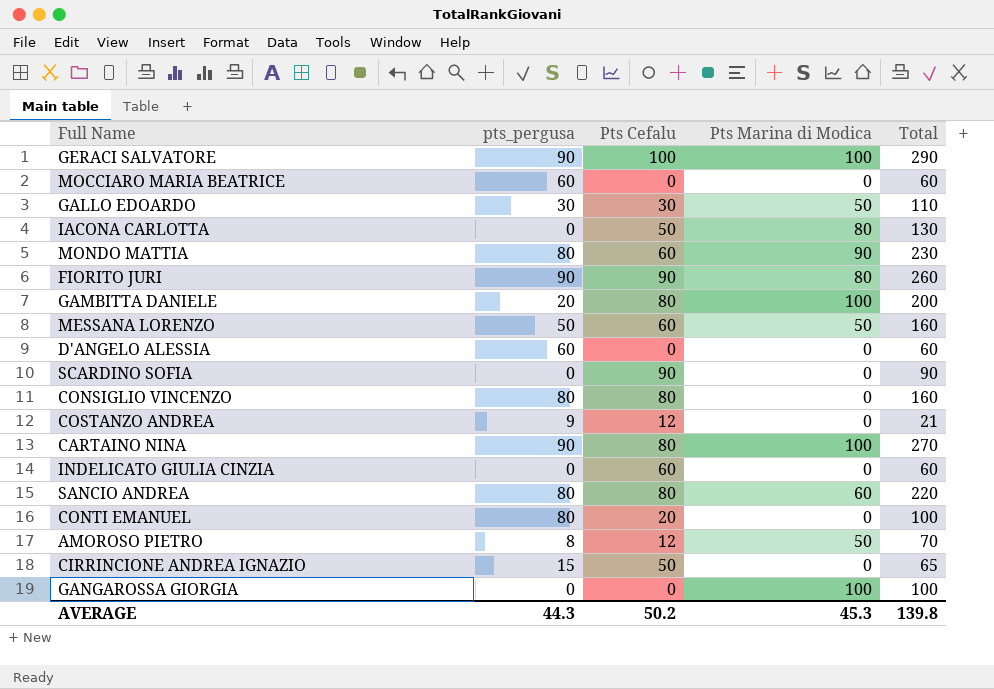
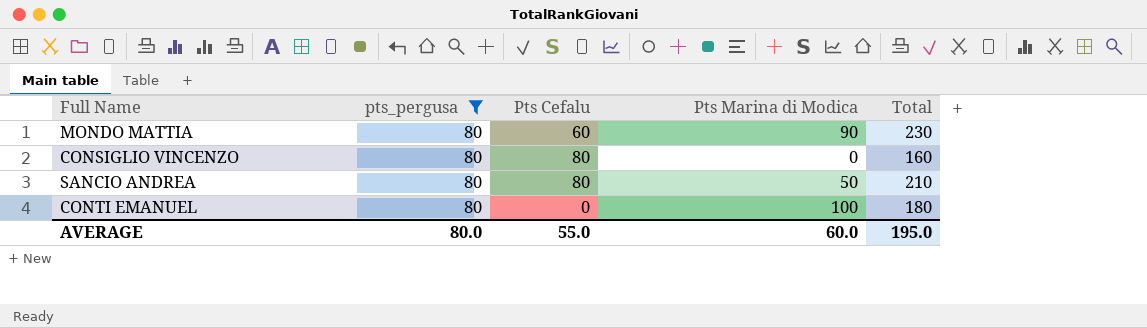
filter: none -> pts_pergusa = 80
SANCIO ANDREA | Pts Marina di Modica: 60 -> 50
SANCIO ANDREA | Total: 220 -> 210
CONTI EMANUEL | Pts Cefalu: 20 -> 0
CONTI EMANUEL | Pts Marina di Modica: 0 -> 100
CONTI EMANUEL | Total: 100 -> 180
AVERAGE | pts_pergusa: 44.3 -> 80.0
AVERAGE | Pts Cefalu: 50.2 -> 55.0
AVERAGE | Pts Marina di Modica: 45.3 -> 60.0
AVERAGE | Total: 139.8 -> 195.0

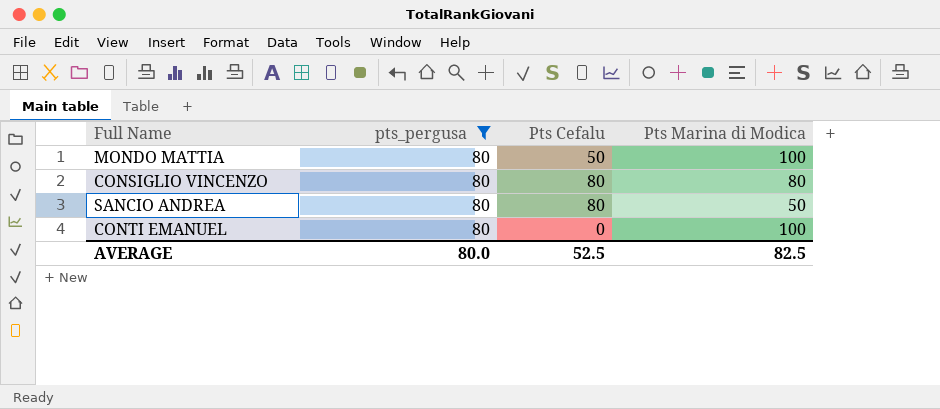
column Total | formula: [pts_pergusa] + [Pts Cefalu] + [Pts Marina di Modica] -> none
MONDO MATTIA | Pts Cefalu: 60 -> 50
MONDO MATTIA | Pts Marina di Modica: 90 -> 100
CONSIGLIO VINCENZO | Pts Marina di Modica: 0 -> 80
AVERAGE | Pts Cefalu: 55.0 -> 52.5
AVERAGE | Pts Marina di Modica: 60.0 -> 82.5

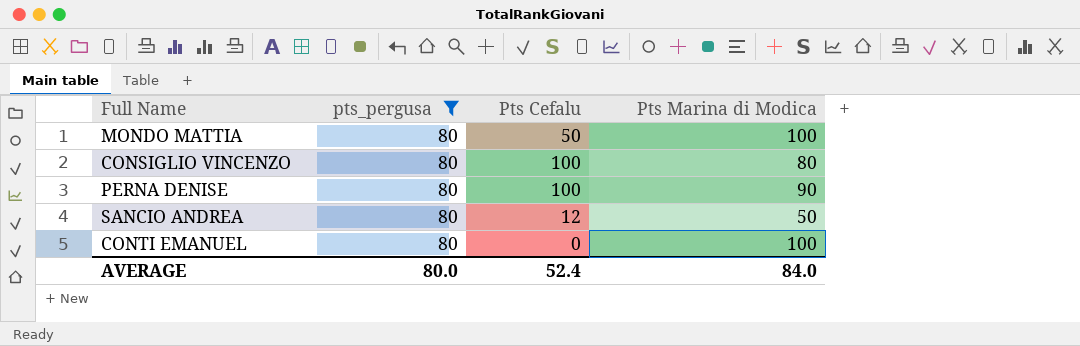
CONSIGLIO VINCENZO | Pts Cefalu: 80 -> 100
row PERNA DENISE: none -> 80 | 100 | 90
SANCIO ANDREA | Pts Cefalu: 80 -> 12
AVERAGE | Pts Cefalu: 52.5 -> 52.4
AVERAGE | Pts Marina di Modica: 82.5 -> 84.0

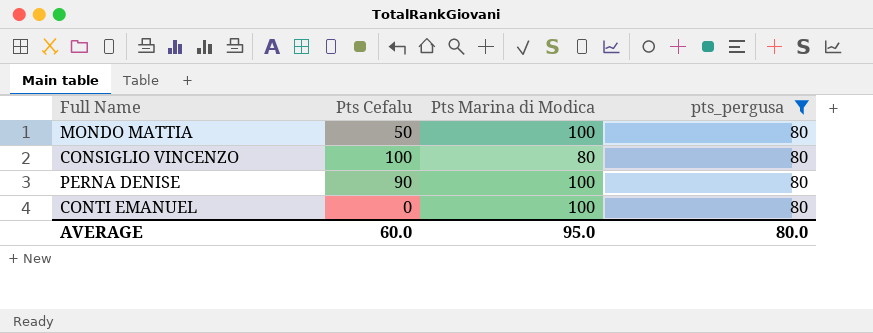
column pts_pergusa | position: 2 -> 4
row SANCIO ANDREA: 80 | 12 | 50 -> none
PERNA DENISE | Pts Cefalu: 100 -> 90
PERNA DENISE | Pts Marina di Modica: 90 -> 100
AVERAGE | Pts Cefalu: 52.4 -> 60.0
AVERAGE | Pts Marina di Modica: 84.0 -> 95.0

